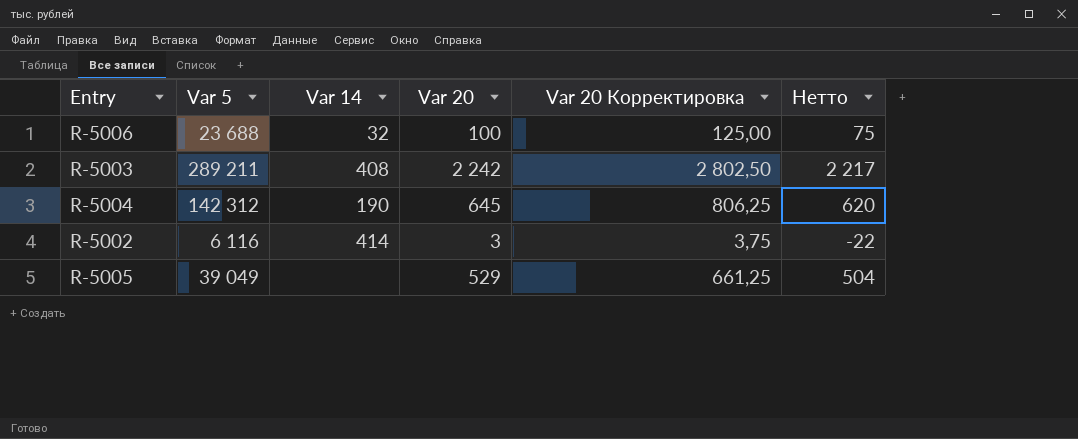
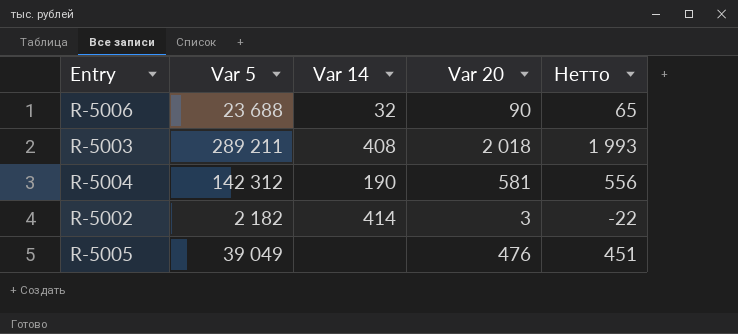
column Var 20 Корректировка | formula: [Var 20] * 1,25 -> none
R-5006 | Var 20: 100 -> 90
R-5006 | Нетто: 75 -> 65
R-5003 | Var 20: 2 242 -> 2 018
R-5003 | Нетто: 2 217 -> 1 993
R-5004 | Var 20: 645 -> 581
R-5004 | Нетто: 620 -> 556
R-5002 | Var 5: 6 116 -> 2 182
R-5005 | Var 20: 529 -> 476
R-5005 | Нетто: 504 -> 451

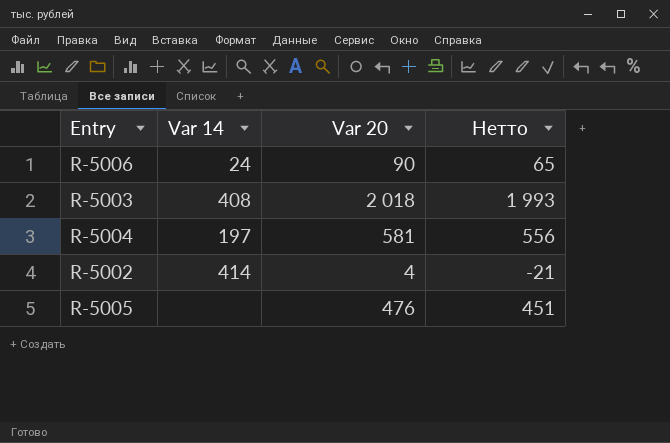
column Var 5 | position: 2 -> none
R-5006 | Var 14: 32 -> 24
R-5004 | Var 14: 190 -> 197
R-5002 | Var 20: 3 -> 4
R-5002 | Нетто: -22 -> -21

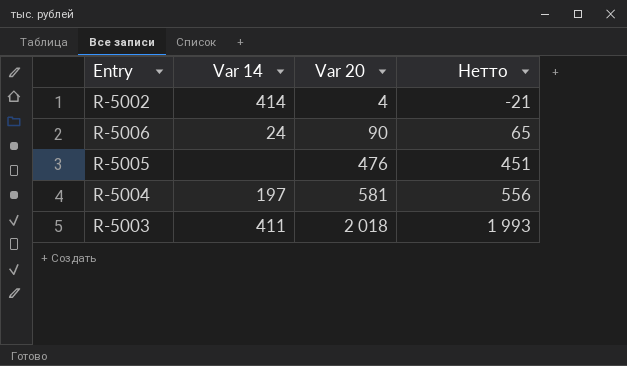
row order: none -> Var 20 ascending
R-5003 | Var 14: 408 -> 411

